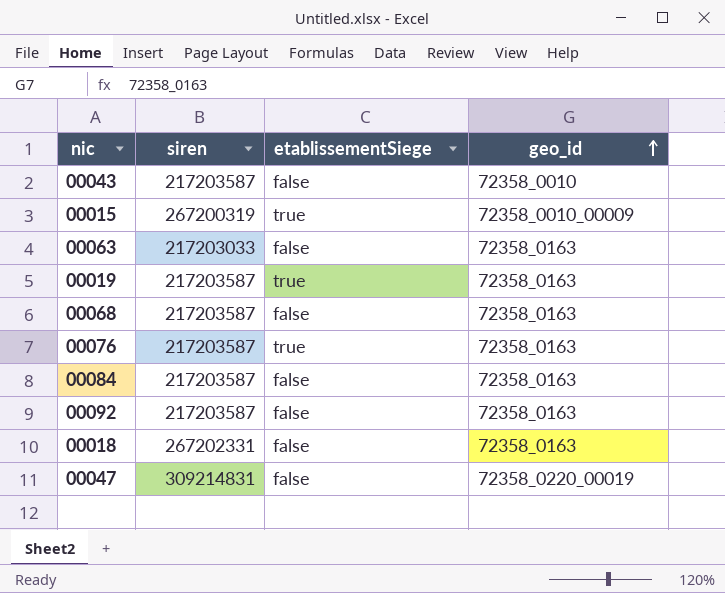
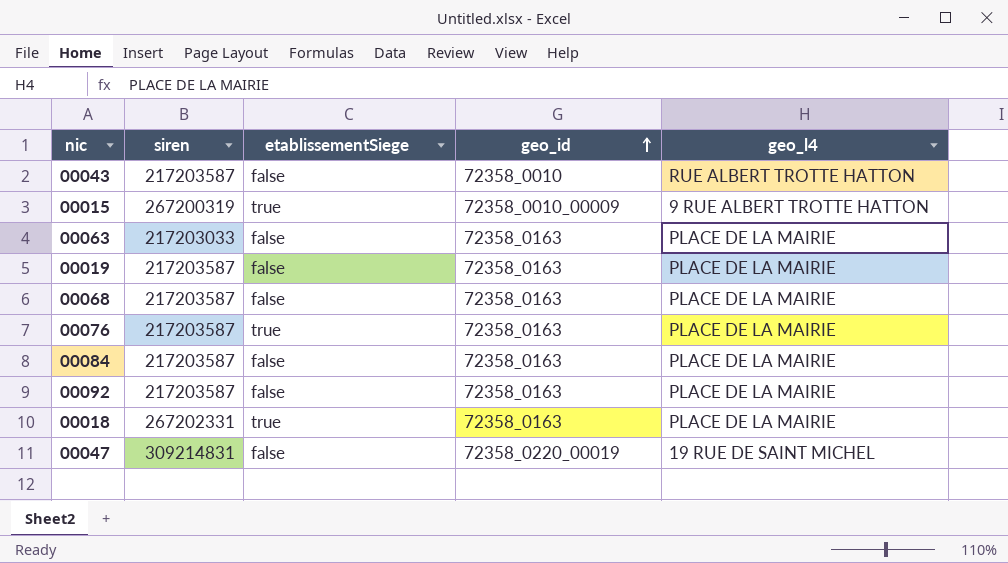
column geo_l4 | position: none -> 5
00019 | etablissementSiege: true -> false
00018 | etablissementSiege: false -> true

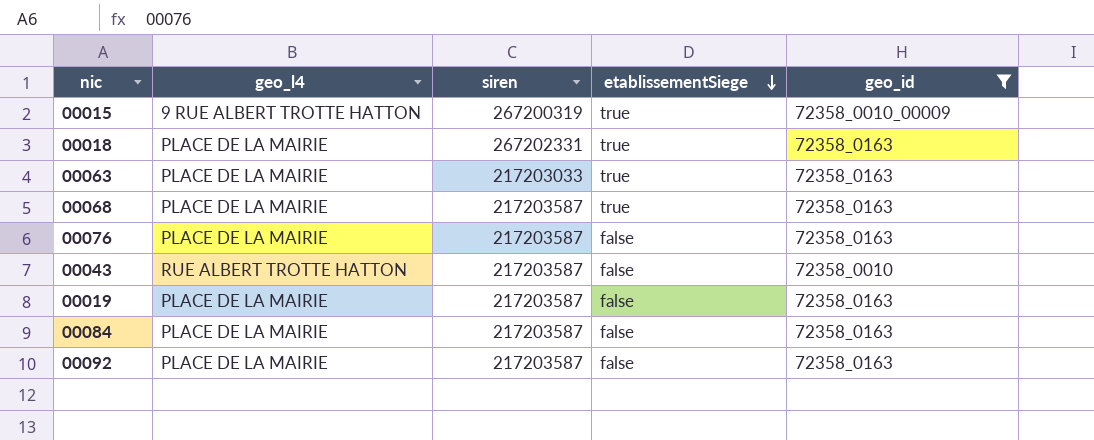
filter: none -> geo_id != 72358_0220_00019
row order: geo_id ascending -> etablissementSiege descending
column geo_l4 | position: 5 -> 2
00063 | etablissementSiege: false -> true
00068 | etablissementSiege: false -> true
00076 | etablissementSiege: true -> false

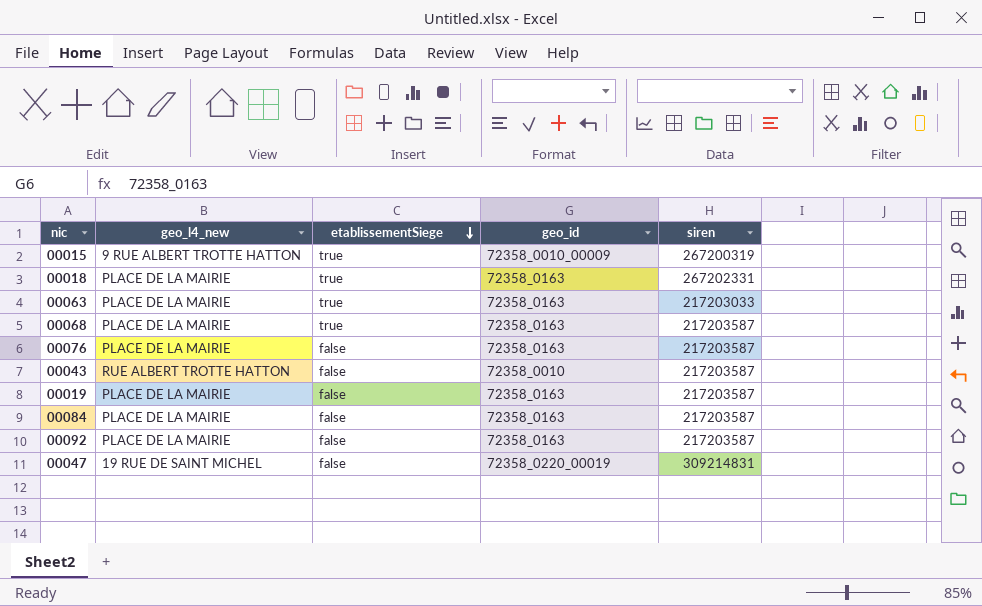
filter: geo_id != 72358_0220_00019 -> none
column name: geo_l4 -> geo_l4_new
column siren | position: 3 -> 5

